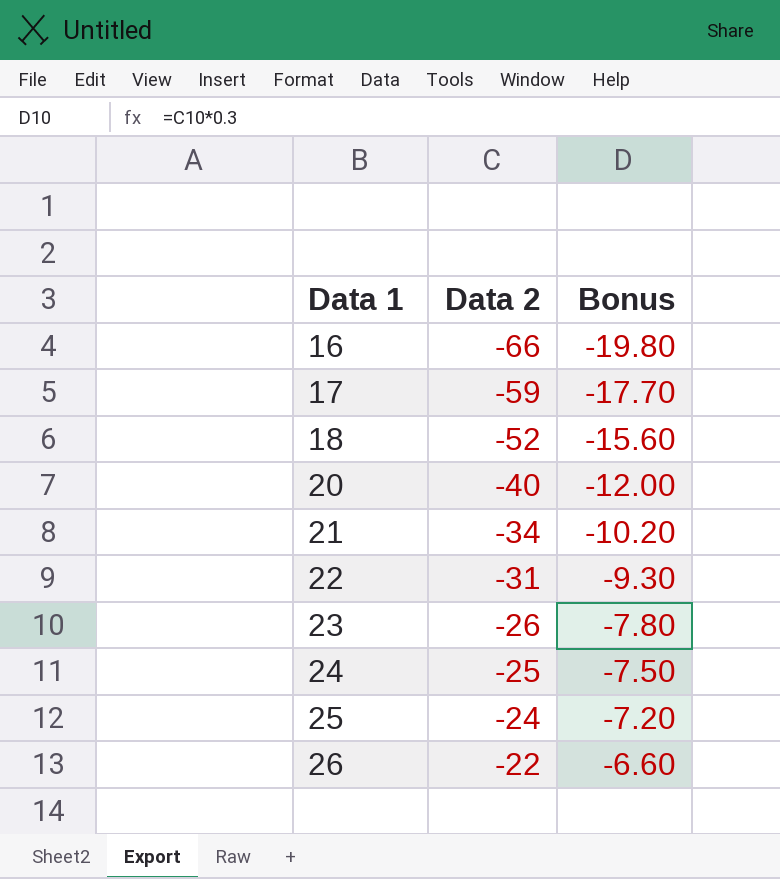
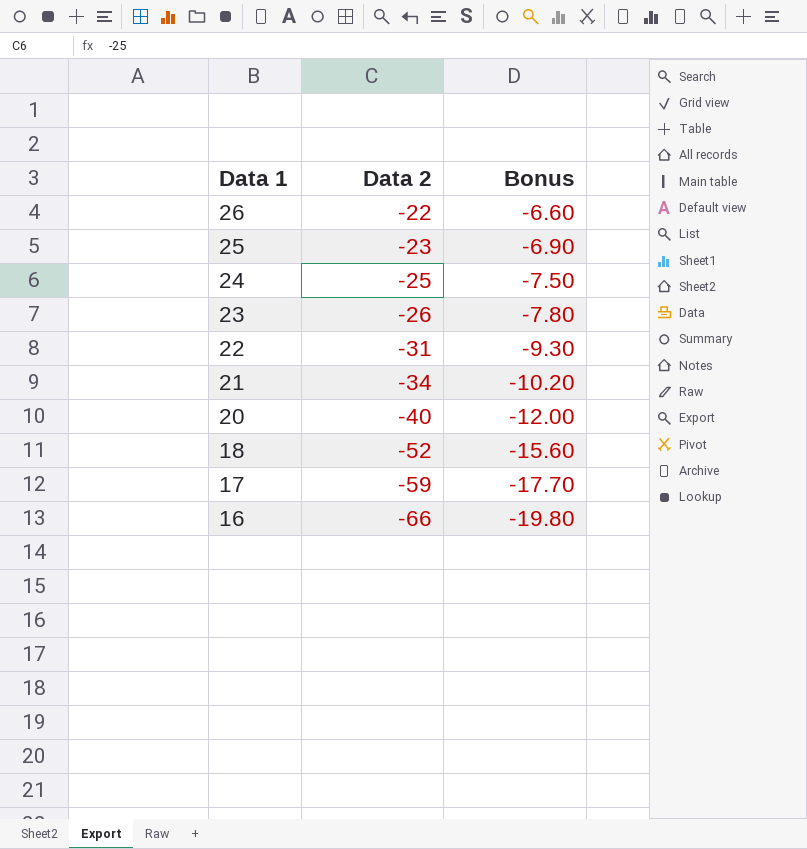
row order: Data 1 ascending -> Data 1 descending
25 | Data 2: -24 -> -23
25 | Bonus: -7.20 -> -6.90

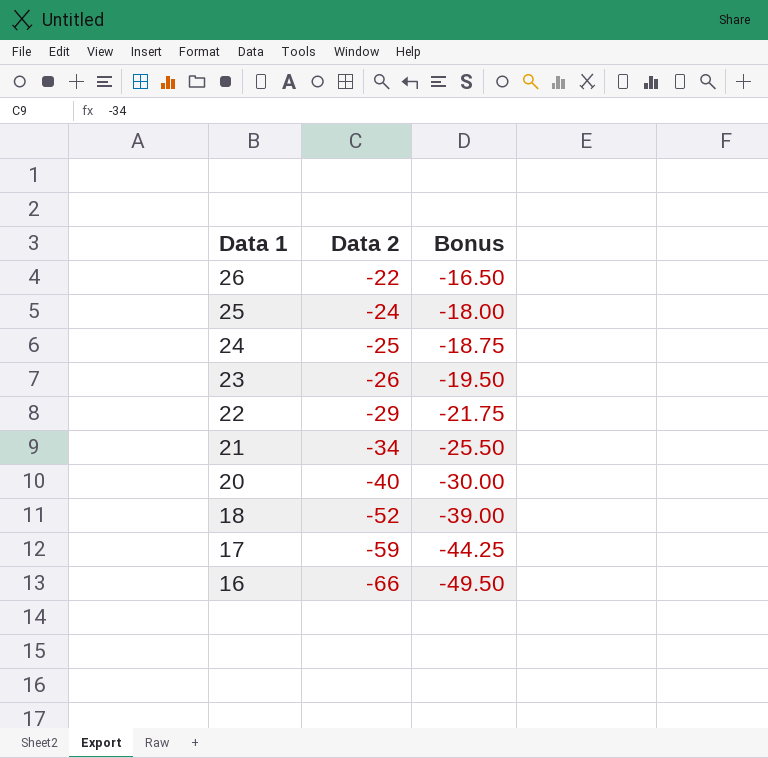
column Bonus | formula: [Data 2] * 0.3 -> [Data 2] * 0.75
25 | Data 2: -23 -> -24
22 | Data 2: -31 -> -29

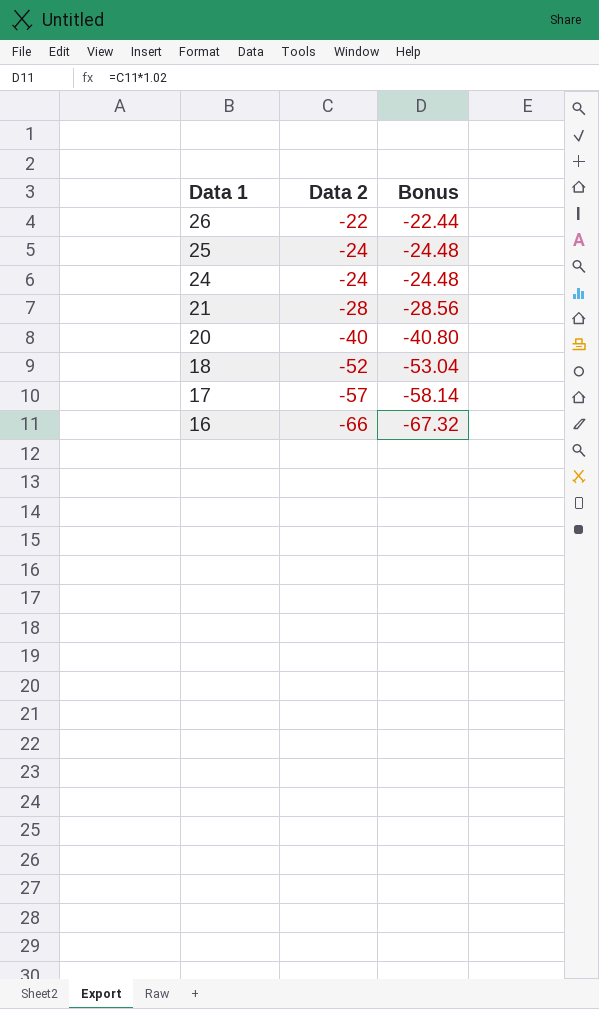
column Bonus | formula: [Data 2] * 0.75 -> [Data 2] * 1.02
row 23: -26 | -19.50 -> none
row 22: -29 | -21.75 -> none
24 | Data 2: -25 -> -24
21 | Data 2: -34 -> -28
17 | Data 2: -59 -> -57

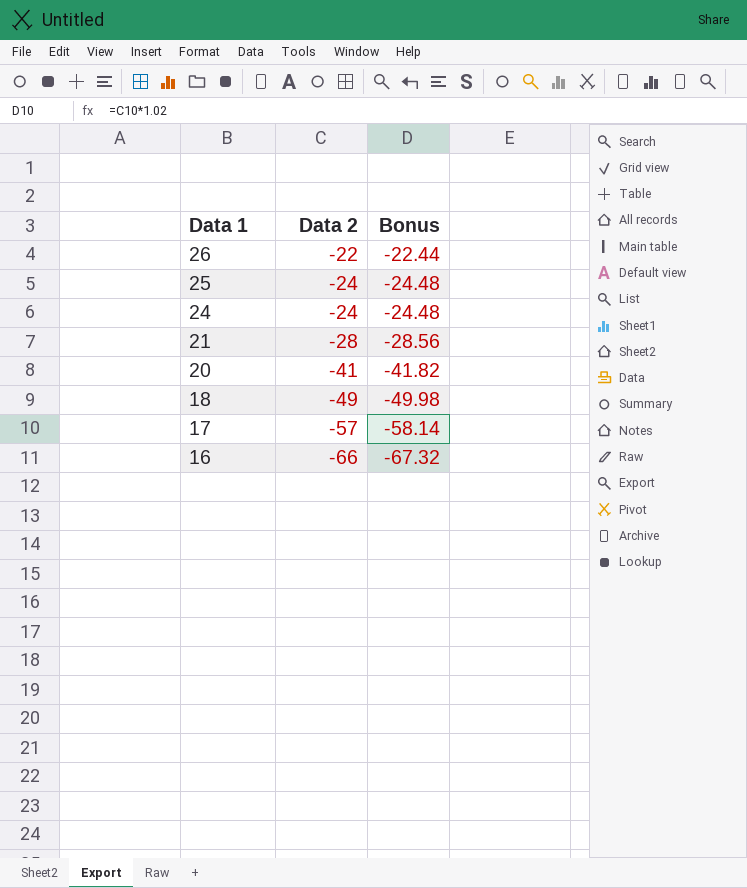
20 | Data 2: -40 -> -41
20 | Bonus: -40.80 -> -41.82
18 | Data 2: -52 -> -49
18 | Bonus: -53.04 -> -49.98

